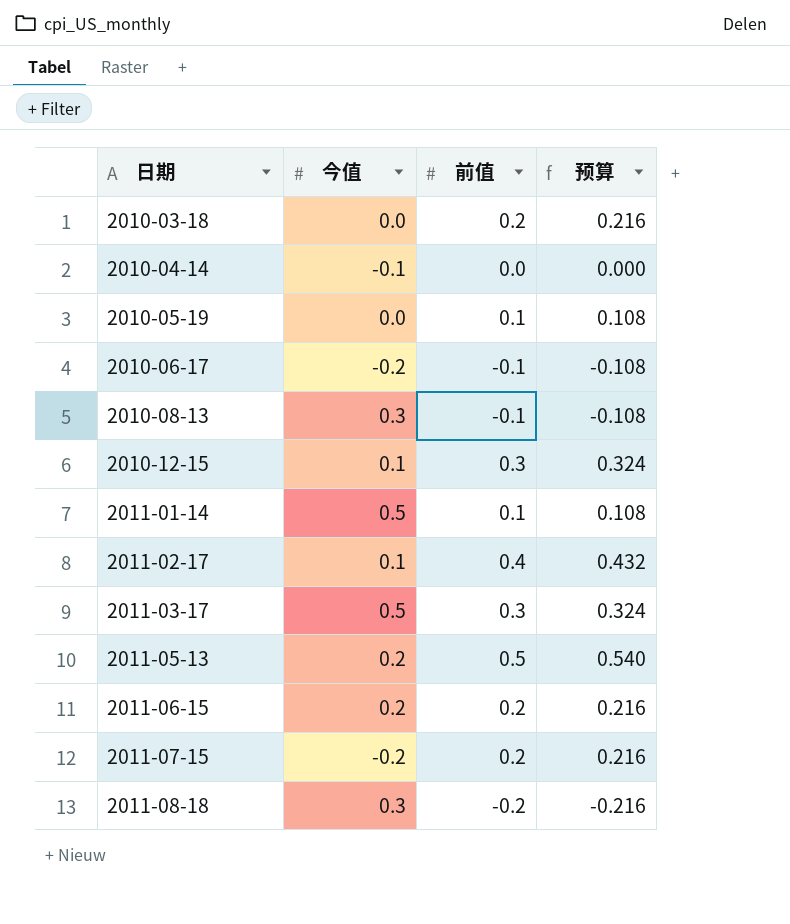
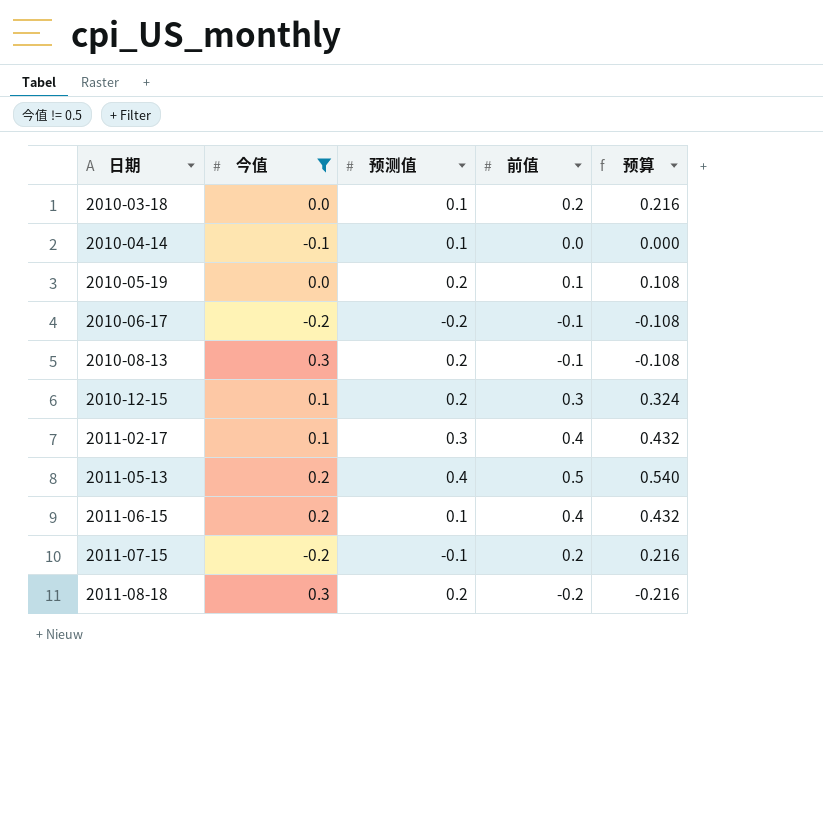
filter: none -> 今值 != 0.5
column 预测值 | position: none -> 3
2011-06-15 | 前值: 0.2 -> 0.4
2011-06-15 | 预算: 0.216 -> 0.432

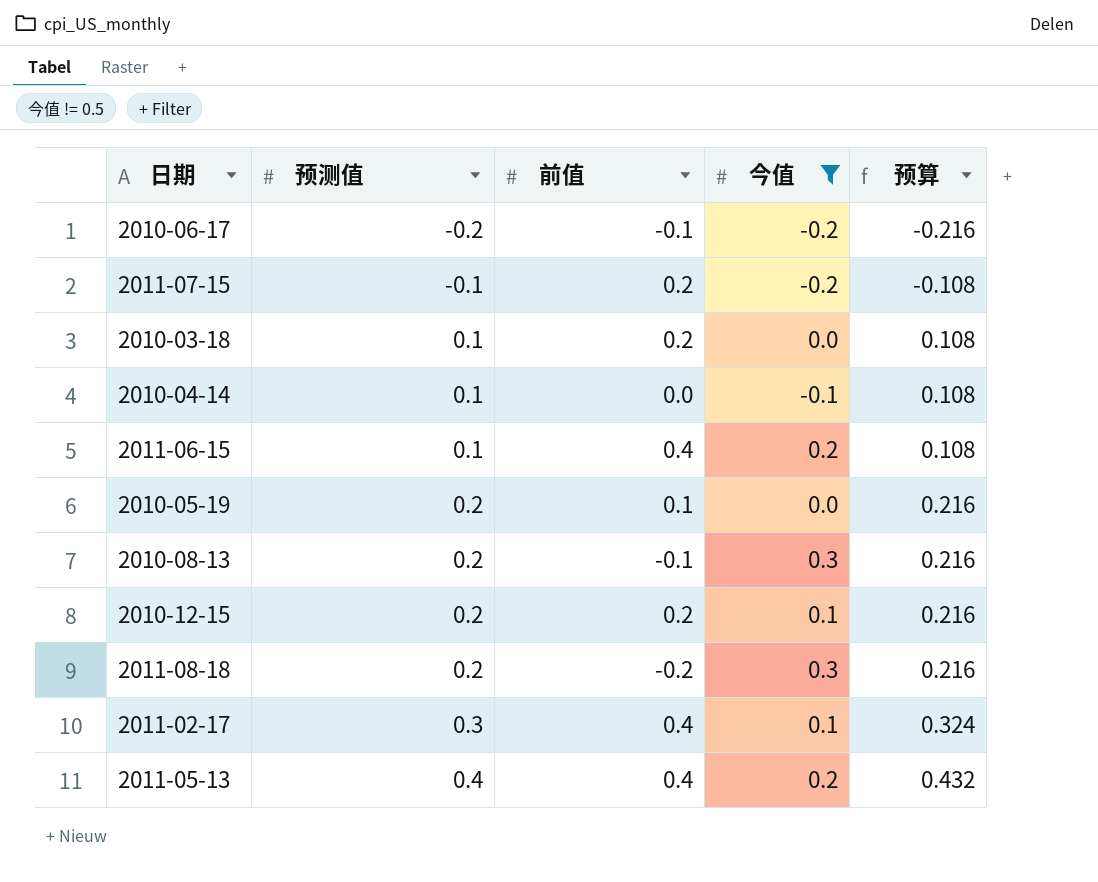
row order: 日期 ascending -> 预测值 ascending
column 今值 | position: 2 -> 4
column 预算 | formula: [前值] * 1.08 -> [预测值] * 1.08
2010-12-15 | 前值: 0.3 -> 0.2
2011-05-13 | 前值: 0.5 -> 0.4

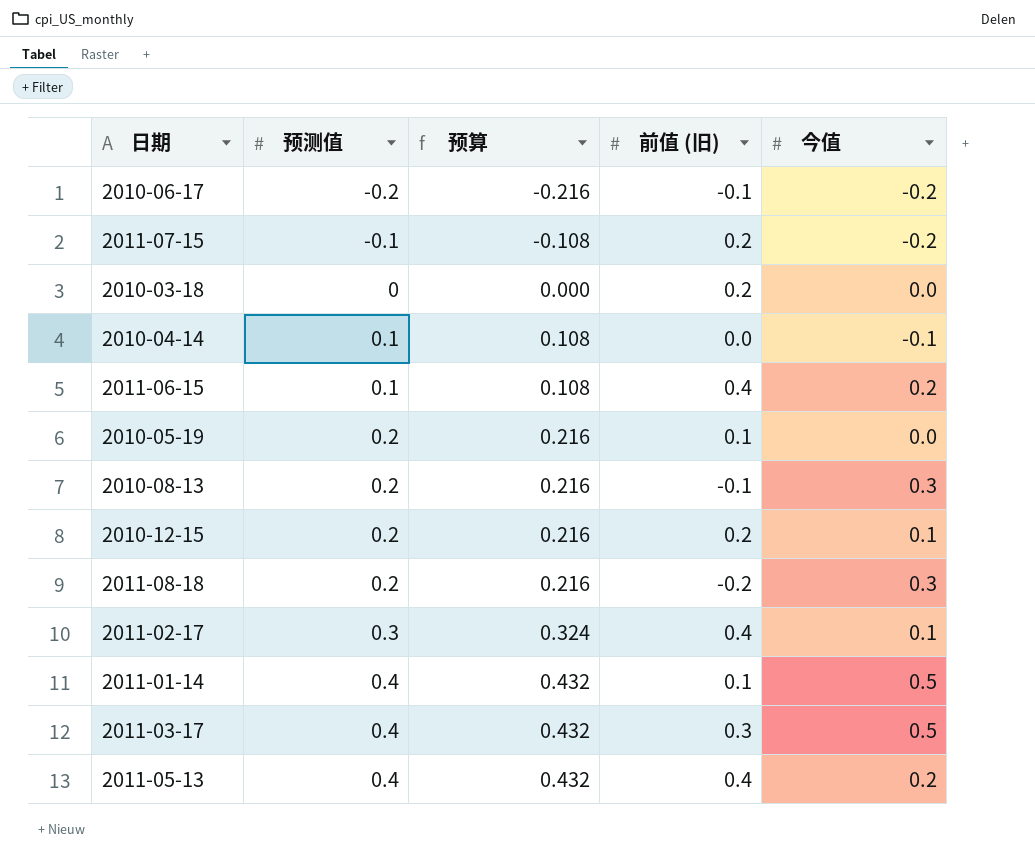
filter: 今值 != 0.5 -> none
column 预算 | position: 5 -> 3
column name: 前值 -> 前值 (旧)
2010-03-18 | 预测值: 0.1 -> 0
2010-03-18 | 预算: 0.108 -> 0.000

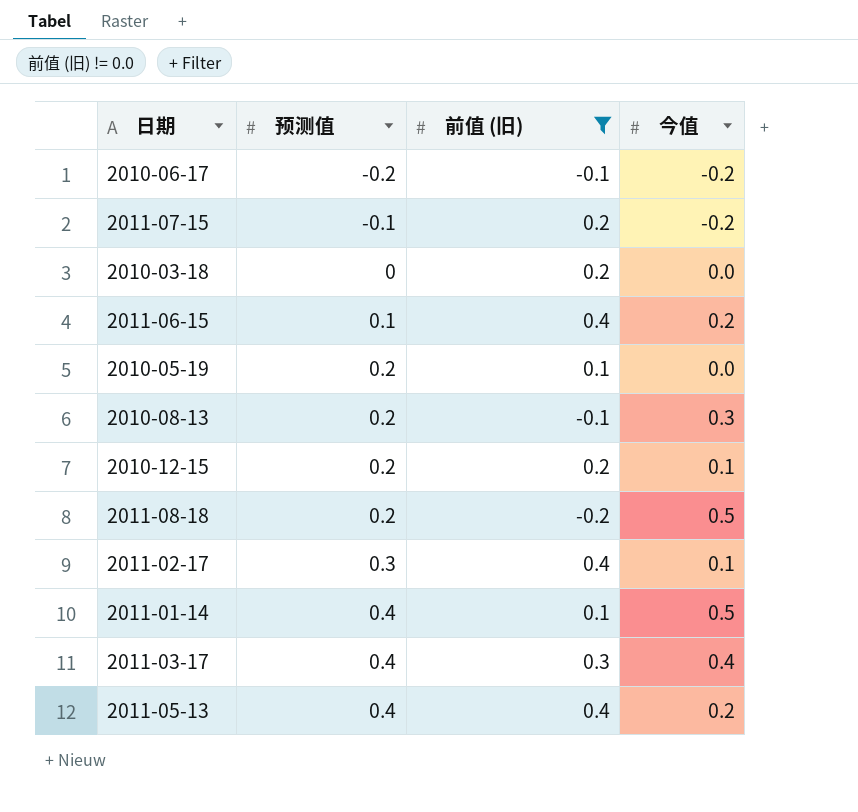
filter: none -> 前值 (旧) != 0.0
column 预算 | formula: [预测值] * 1.08 -> none
2011-08-18 | 今值: 0.3 -> 0.5
2011-03-17 | 今值: 0.5 -> 0.4

